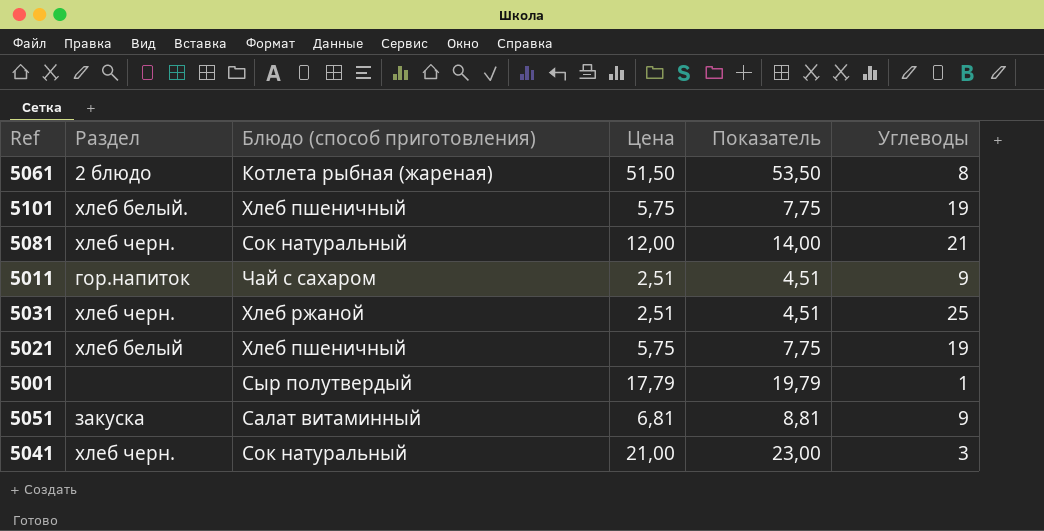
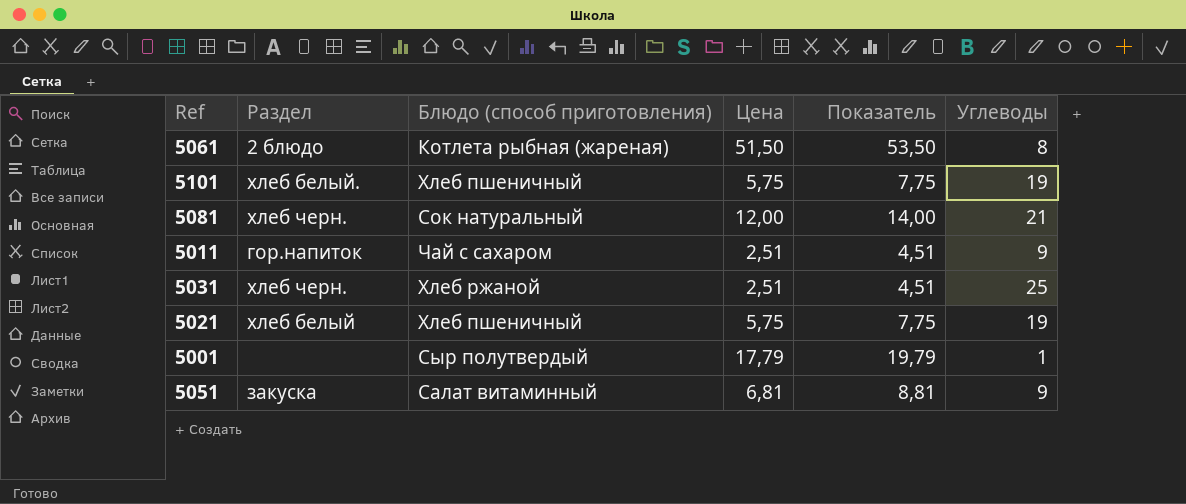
row 5041: хлеб черн. | Сок натуральный | 21,00 | 23,00 | 3 -> none

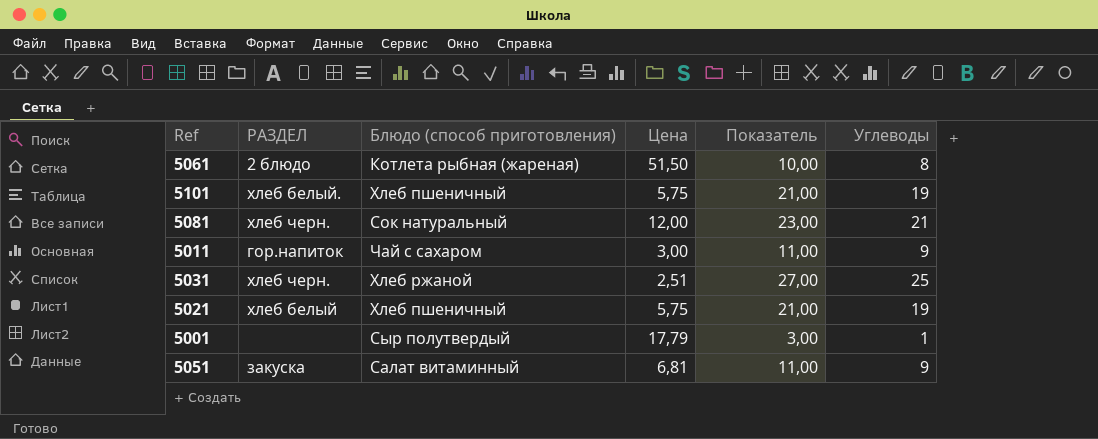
column name: Раздел -> РАЗДЕЛ
column Показатель | formula: [Цена] + 2 -> [Углеводы] + 2
5011 | Цена: 2,51 -> 3,00

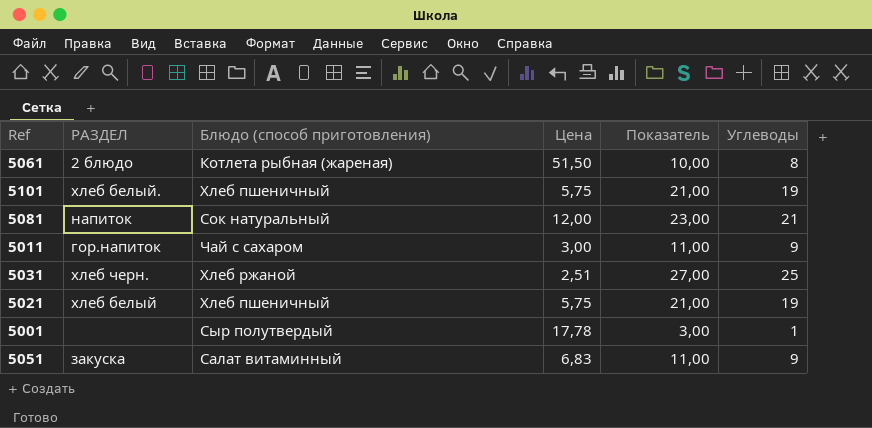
5081 | РАЗДЕЛ: хлеб черн. -> напиток
5001 | Цена: 17,79 -> 17,78
5051 | Цена: 6,81 -> 6,83

